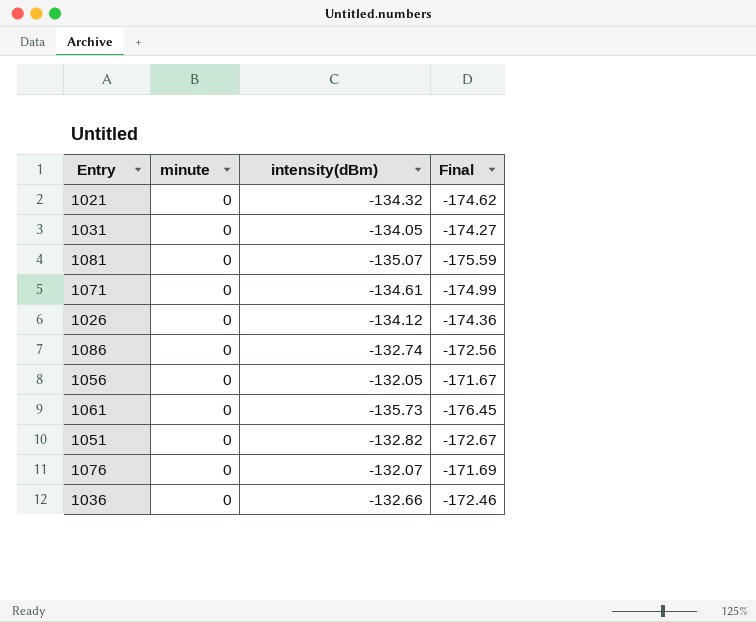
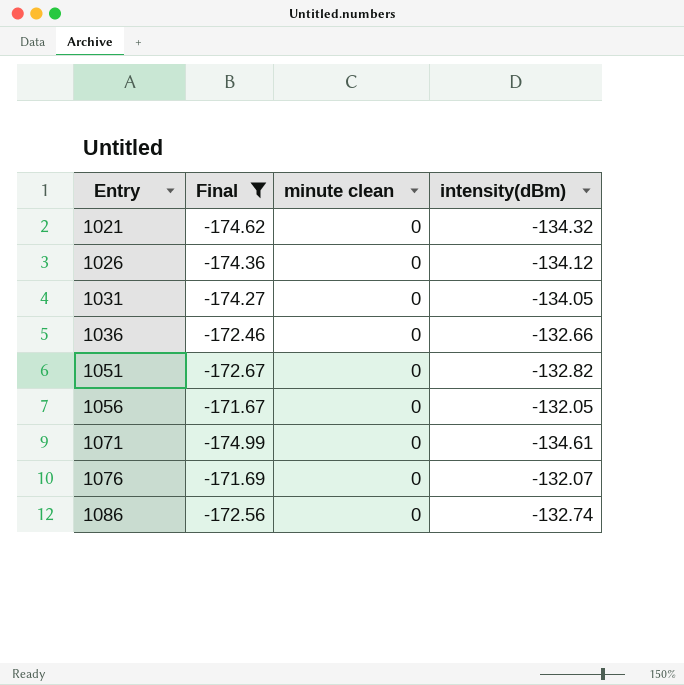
filter: none -> Final >= -174.99
row order: none -> Entry ascending
column Final | position: 4 -> 2
column name: minute -> minute clean

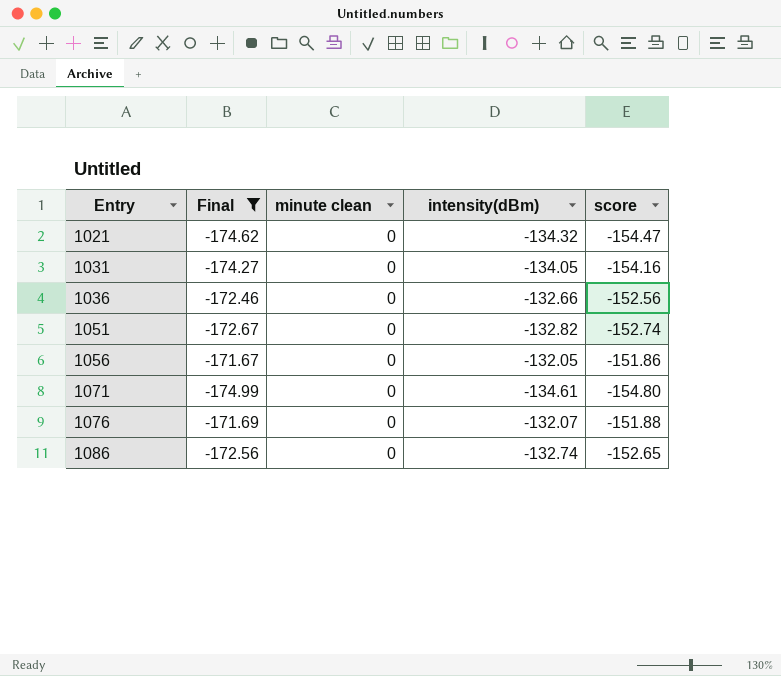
column score | formula: none -> [intensity(dBm)] * 1.15
row 1026: -174.36 | 0 | -134.12 -> none

